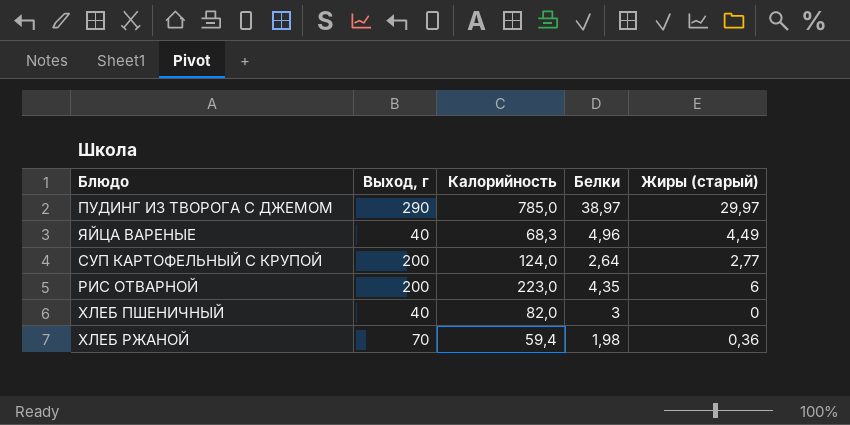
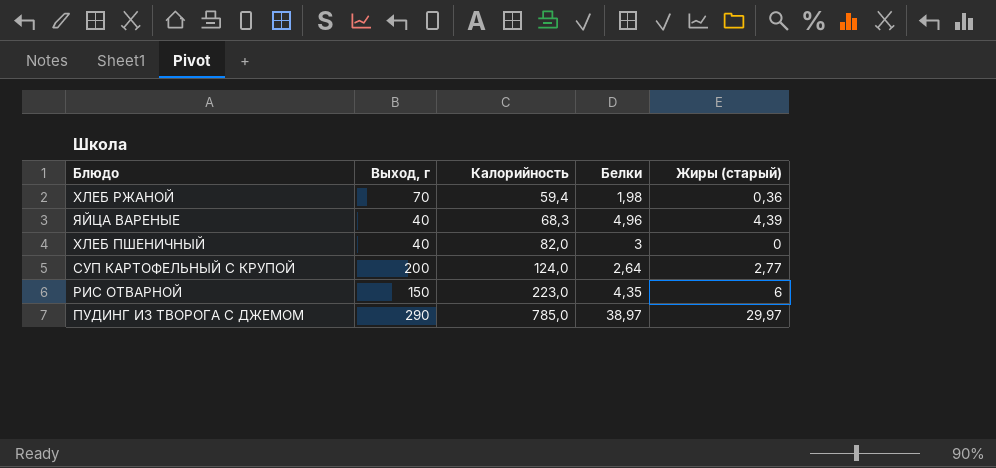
row order: none -> Калорийность ascending
ЯЙЦА ВАРЕНЫЕ | Жиры (старый): 4,49 -> 4,39
РИС ОТВАРНОЙ | Выход, г: 200 -> 150

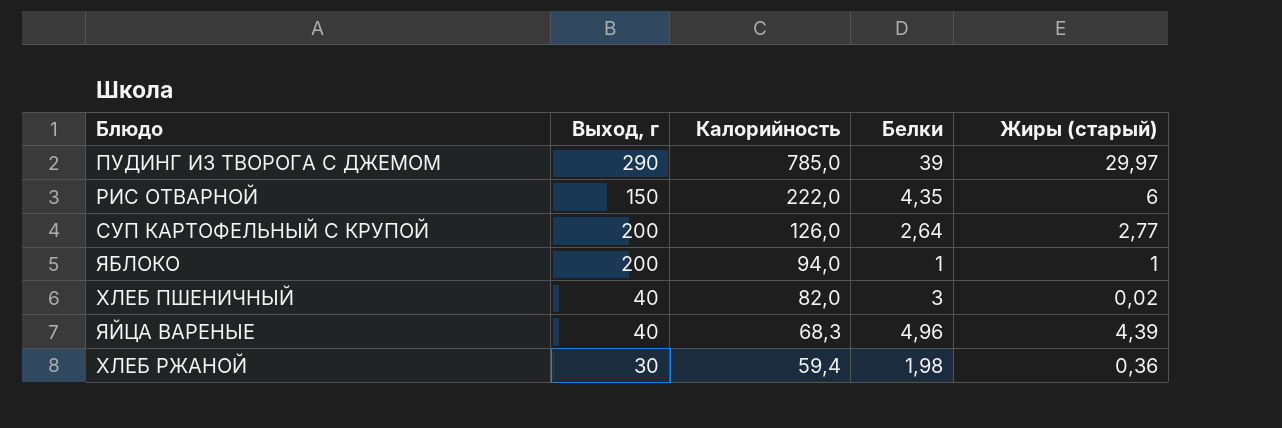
row order: Калорийность ascending -> Калорийность descending
ПУДИНГ ИЗ ТВОРОГА С ДЖЕМОМ | Белки: 38,97 -> 39
РИС ОТВАРНОЙ | Калорийность: 223,0 -> 222,0
СУП КАРТОФЕЛЬНЫЙ С КРУПОЙ | Калорийность: 124,0 -> 126,0
row ЯБЛОКО: none -> 200 | 94,0 | 1 | 1
ХЛЕБ ПШЕНИЧНЫЙ | Жиры (старый): 0 -> 0,02
ХЛЕБ РЖАНОЙ | Выход, г: 70 -> 30

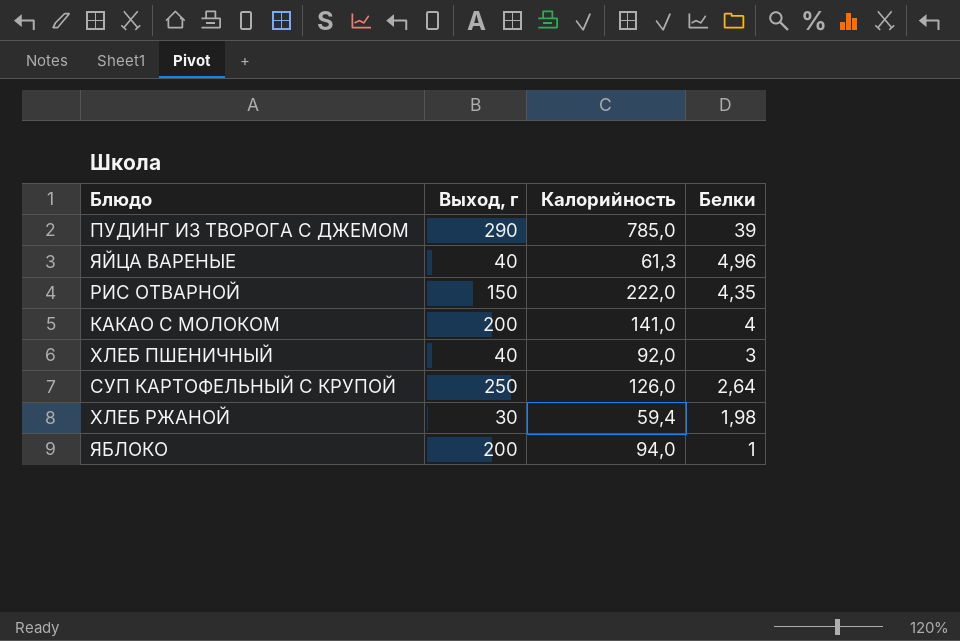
row order: Калорийность descending -> Белки descending
column Жиры (старый) | position: 5 -> none
ЯЙЦА ВАРЕНЫЕ | Калорийность: 68,3 -> 61,3
row КАКАО С МОЛОКОМ: none -> 200 | 141,0 | 4
ХЛЕБ ПШЕНИЧНЫЙ | Калорийность: 82,0 -> 92,0
СУП КАРТОФЕЛЬНЫЙ С КРУПОЙ | Выход, г: 200 -> 250

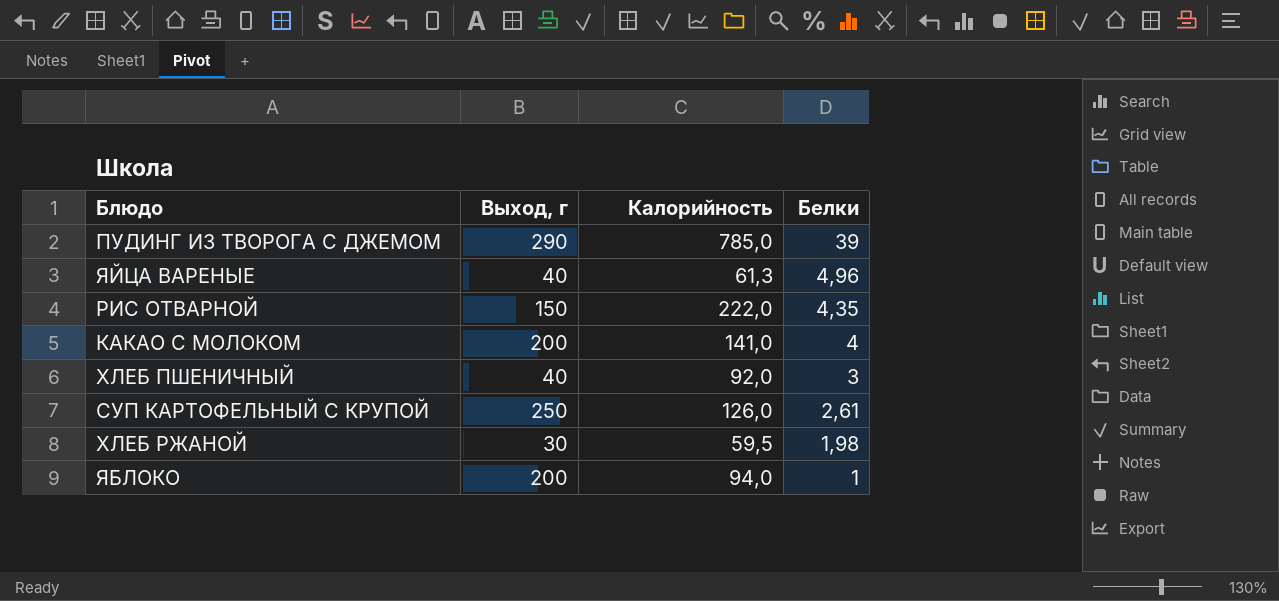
СУП КАРТОФЕЛЬНЫЙ С КРУПОЙ | Белки: 2,64 -> 2,61
ХЛЕБ РЖАНОЙ | Калорийность: 59,4 -> 59,5

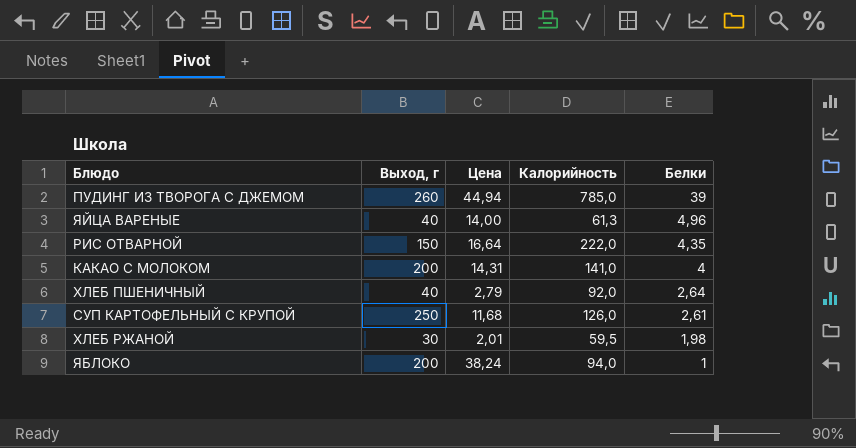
column Цена | position: none -> 3
ПУДИНГ ИЗ ТВОРОГА С ДЖЕМОМ | Выход, г: 290 -> 260
ХЛЕБ ПШЕНИЧНЫЙ | Белки: 3 -> 2,64

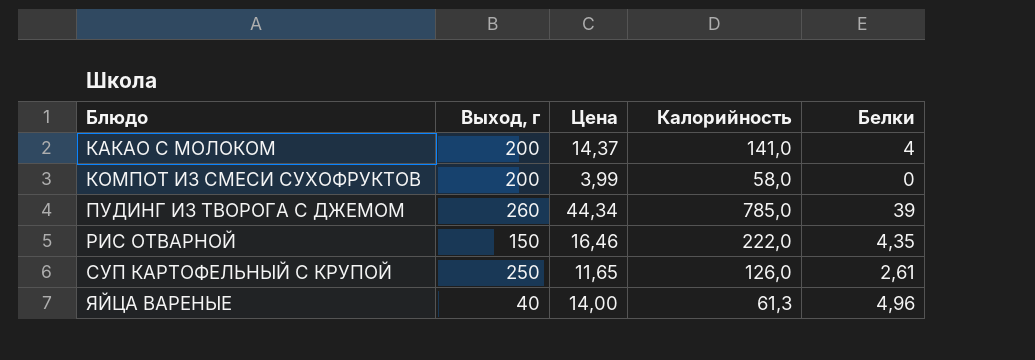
row order: Белки descending -> Блюдо ascending
row ХЛЕБ ПШЕНИЧНЫЙ: 40 | 2,79 | 92,0 | 2,64 -> none
row ХЛЕБ РЖАНОЙ: 30 | 2,01 | 59,5 | 1,98 -> none
row ЯБЛОКО: 200 | 38,24 | 94,0 | 1 -> none
КАКАО С МОЛОКОМ | Цена: 14,31 -> 14,37
row КОМПОТ ИЗ СМЕСИ СУХОФРУКТОВ: none -> 200 | 3,99 | 58,0 | 0
ПУДИНГ ИЗ ТВОРОГА С ДЖЕМОМ | Цена: 44,94 -> 44,34
РИС ОТВАРНОЙ | Цена: 16,64 -> 16,46
СУП КАРТОФЕЛЬНЫЙ С КРУПОЙ | Цена: 11,68 -> 11,65

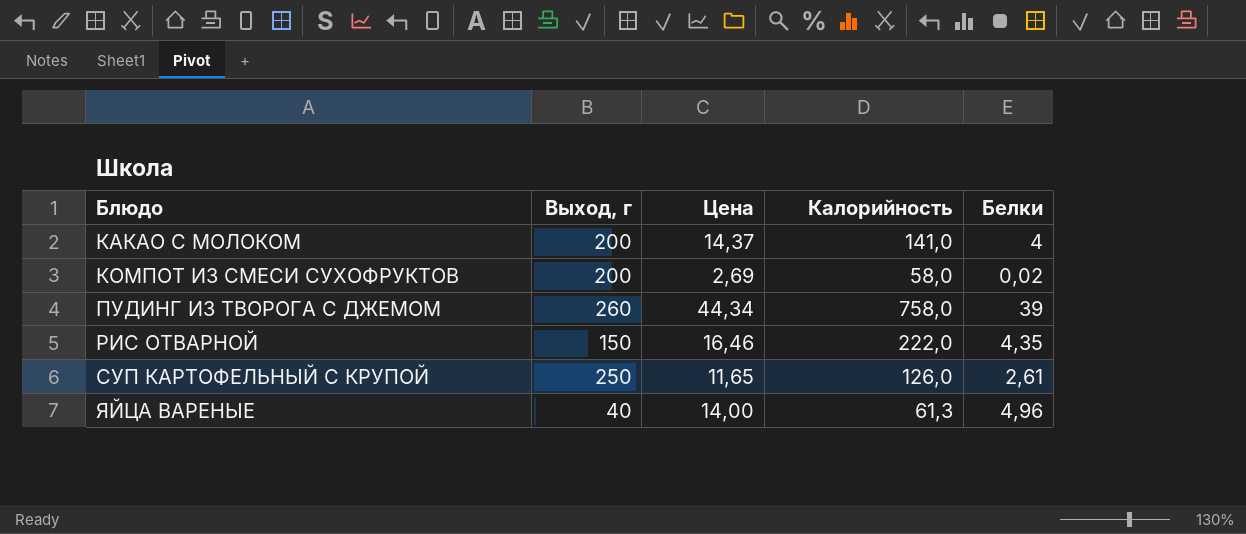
КОМПОТ ИЗ СМЕСИ СУХОФРУКТОВ | Цена: 3,99 -> 2,69
КОМПОТ ИЗ СМЕСИ СУХОФРУКТОВ | Белки: 0 -> 0,02
ПУДИНГ ИЗ ТВОРОГА С ДЖЕМОМ | Калорийность: 785,0 -> 758,0

